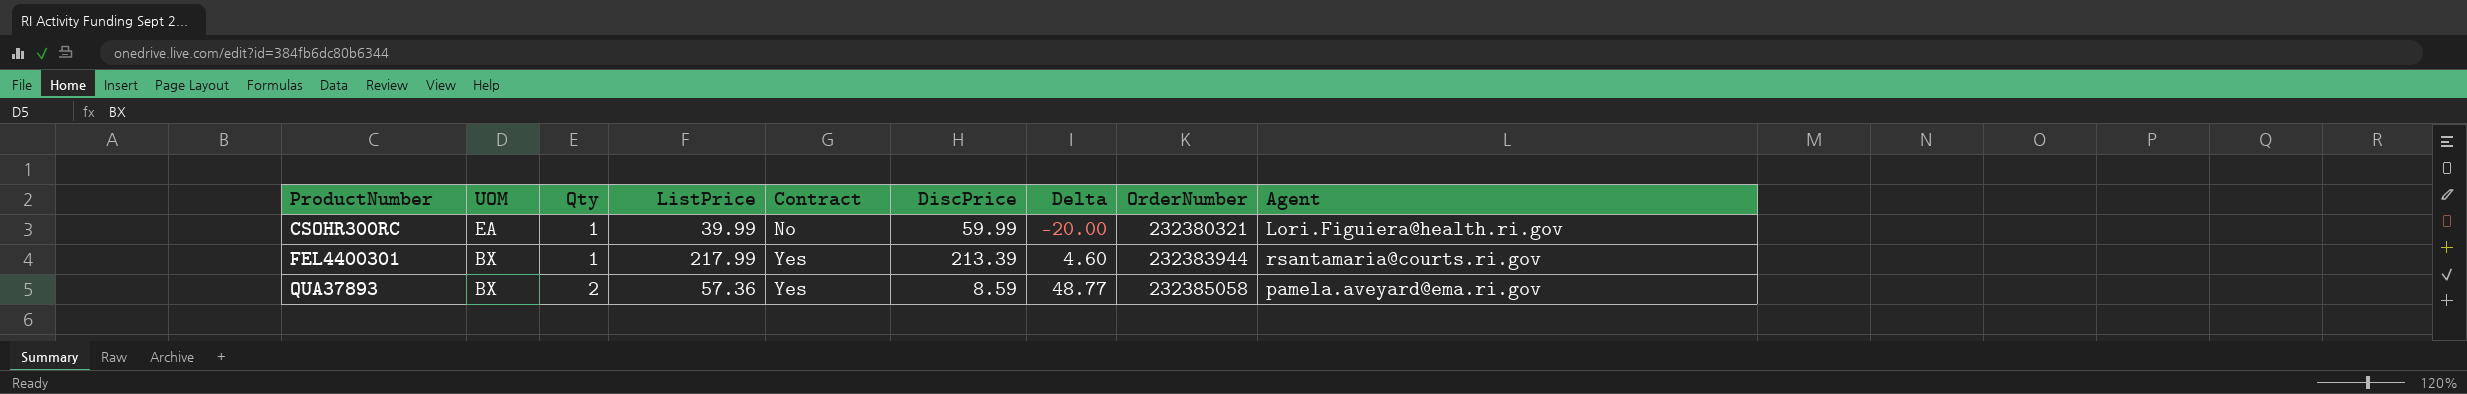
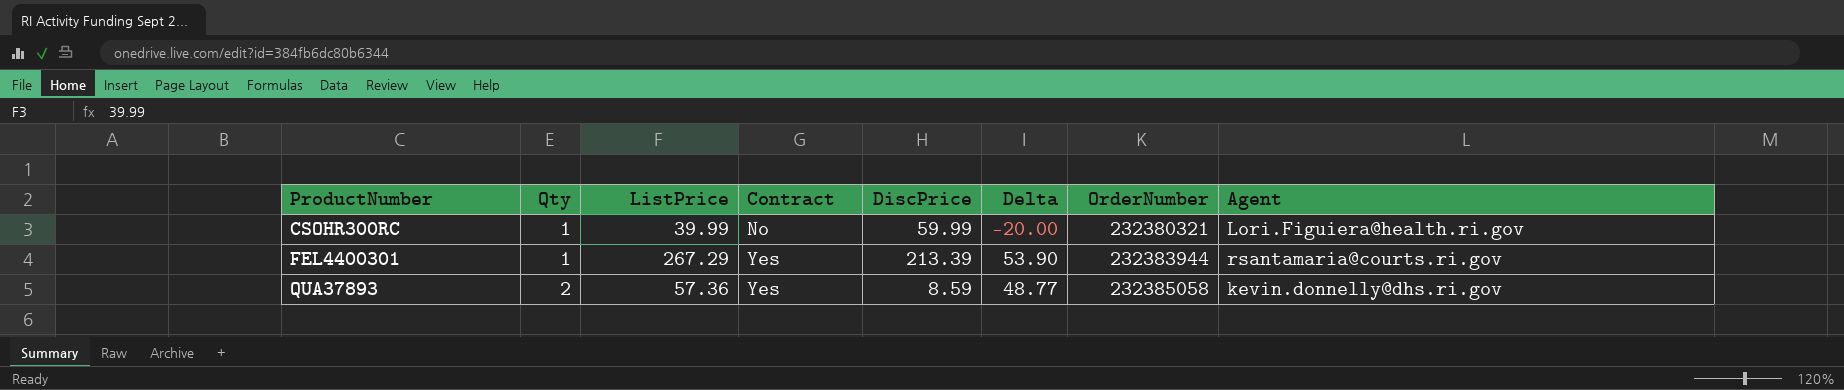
column UOM | position: 2 -> none
FEL4400301 | ListPrice: 217.99 -> 267.29
FEL4400301 | Delta: 4.60 -> 53.90
QUA37893 | Agent: pamela.aveyard@ema.ri.gov -> kevin.donnelly@dhs.ri.gov

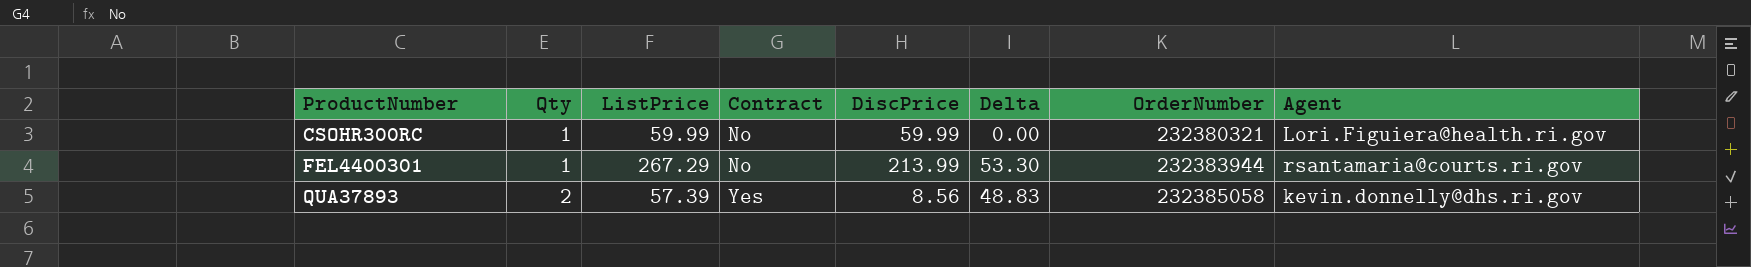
CSOHR300RC | ListPrice: 39.99 -> 59.99
CSOHR300RC | Delta: -20.00 -> 0.00
FEL4400301 | Contract: Yes -> No
FEL4400301 | DiscPrice: 213.39 -> 213.99
FEL4400301 | Delta: 53.90 -> 53.30
QUA37893 | ListPrice: 57.36 -> 57.39
QUA37893 | DiscPrice: 8.59 -> 8.56
QUA37893 | Delta: 48.77 -> 48.83

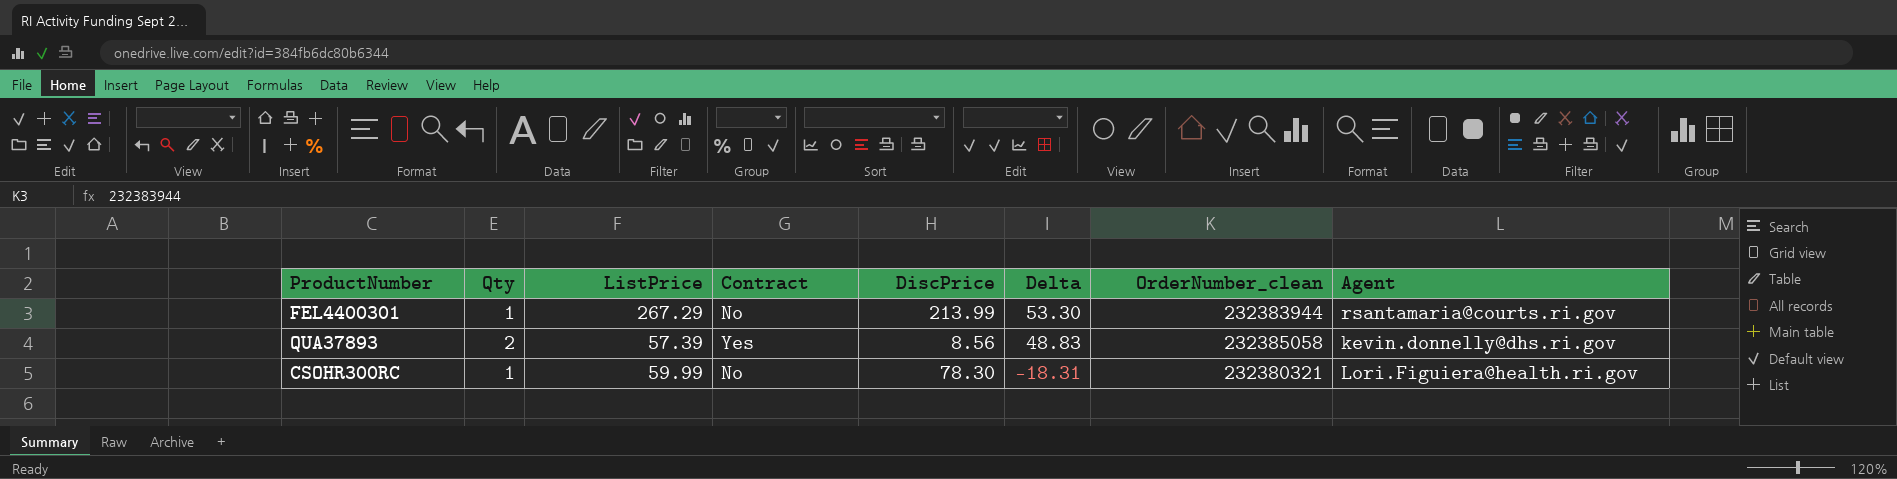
row order: ProductNumber ascending -> Delta descending
column name: OrderNumber -> OrderNumber_clean
CSOHR300RC | DiscPrice: 59.99 -> 78.30
CSOHR300RC | Delta: 0.00 -> -18.31

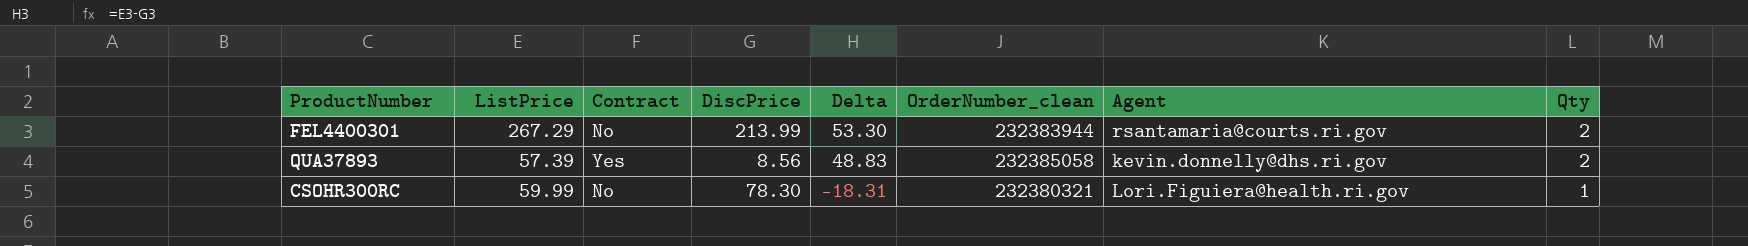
column Qty | position: 2 -> 8
FEL4400301 | Qty: 1 -> 2

